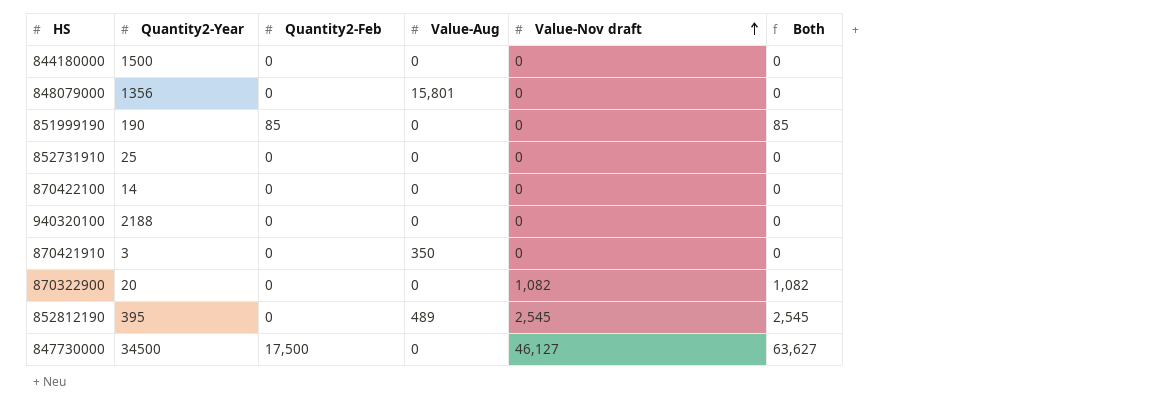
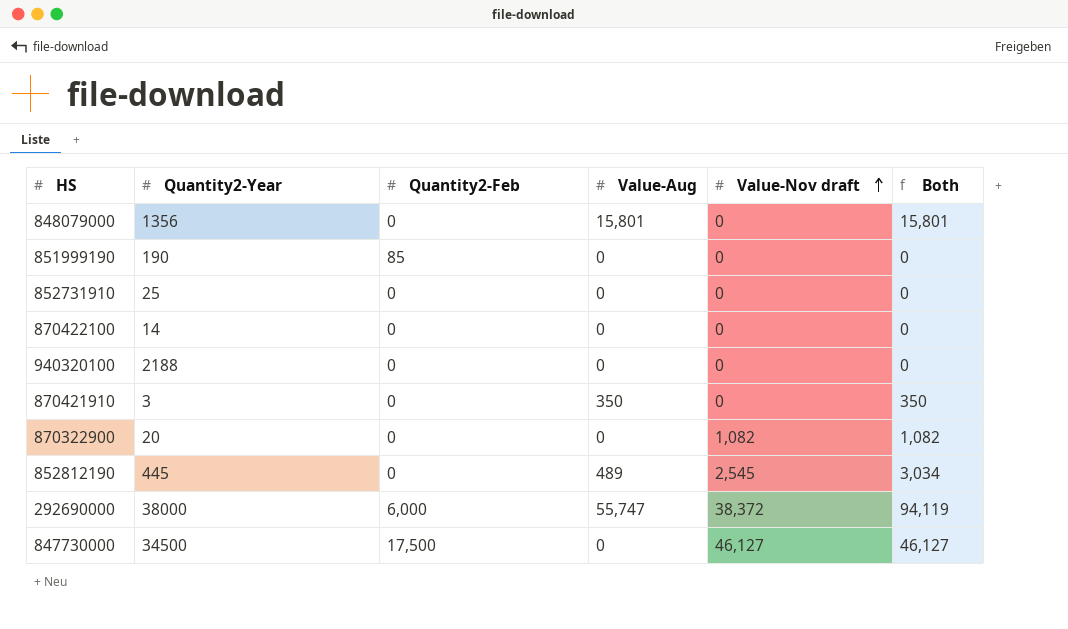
column Both | formula: [Quantity2-Feb] + [Value-Nov draft] -> [Value-Aug] + [Value-Nov draft]
row 844180000: 1500 | 0 | 0 | 0 | 0 -> none
852812190 | Quantity2-Year: 395 -> 445
row 292690000: none -> 38000 | 6,000 | 55,747 | 38,372 | 94,119

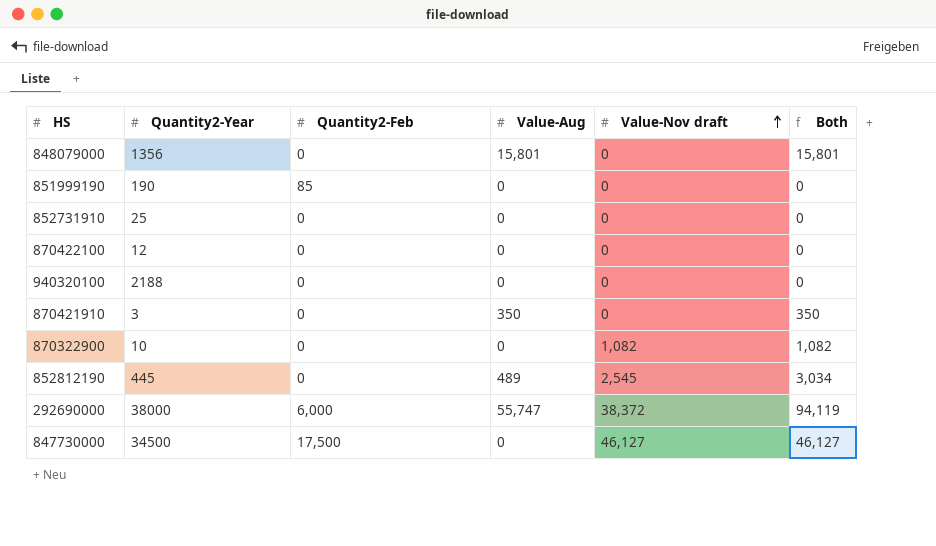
870422100 | Quantity2-Year: 14 -> 12
870322900 | Quantity2-Year: 20 -> 10

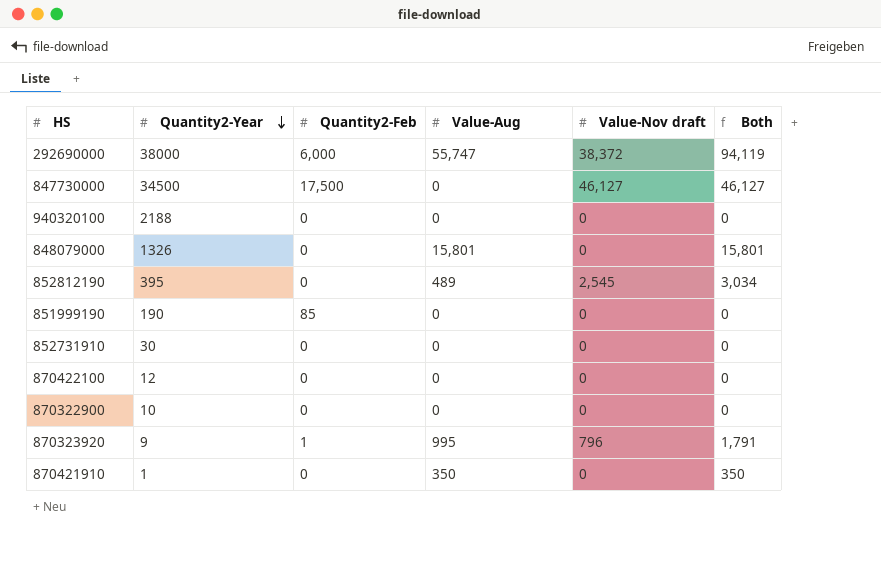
row order: Value-Nov draft ascending -> Quantity2-Year descending
848079000 | Quantity2-Year: 1356 -> 1326
852812190 | Quantity2-Year: 445 -> 395
852731910 | Quantity2-Year: 25 -> 30
870322900 | Value-Nov draft: 1,082 -> 0
870322900 | Both: 1,082 -> 0
row 870323920: none -> 9 | 1 | 995 | 796 | 1,791
870421910 | Quantity2-Year: 3 -> 1

